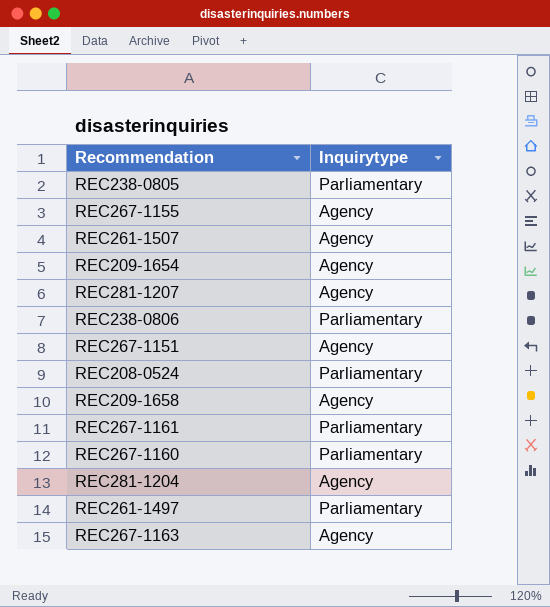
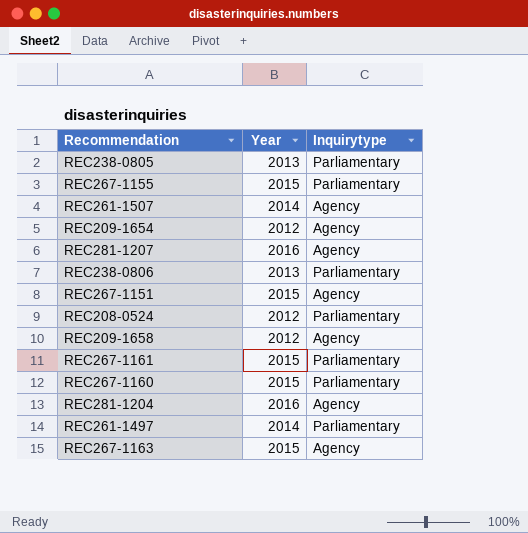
column Year | position: none -> 2
REC267-1155 | Inquirytype: Agency -> Parliamentary

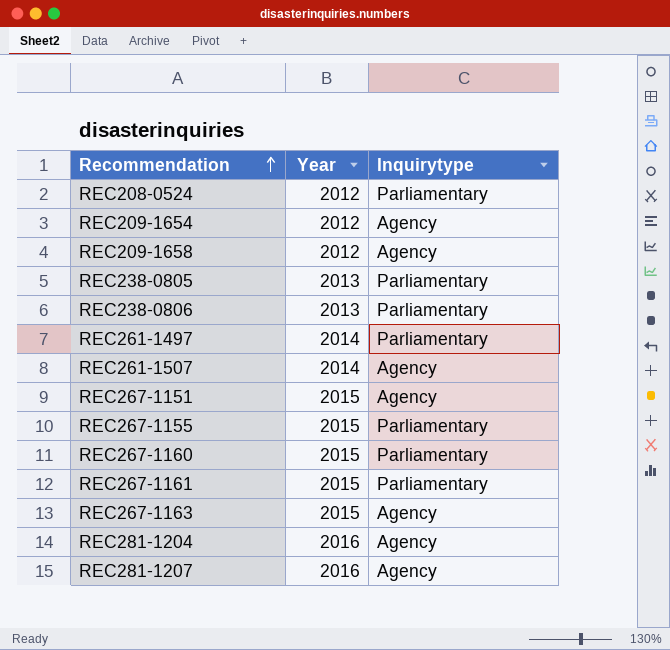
row order: none -> Recommendation ascending

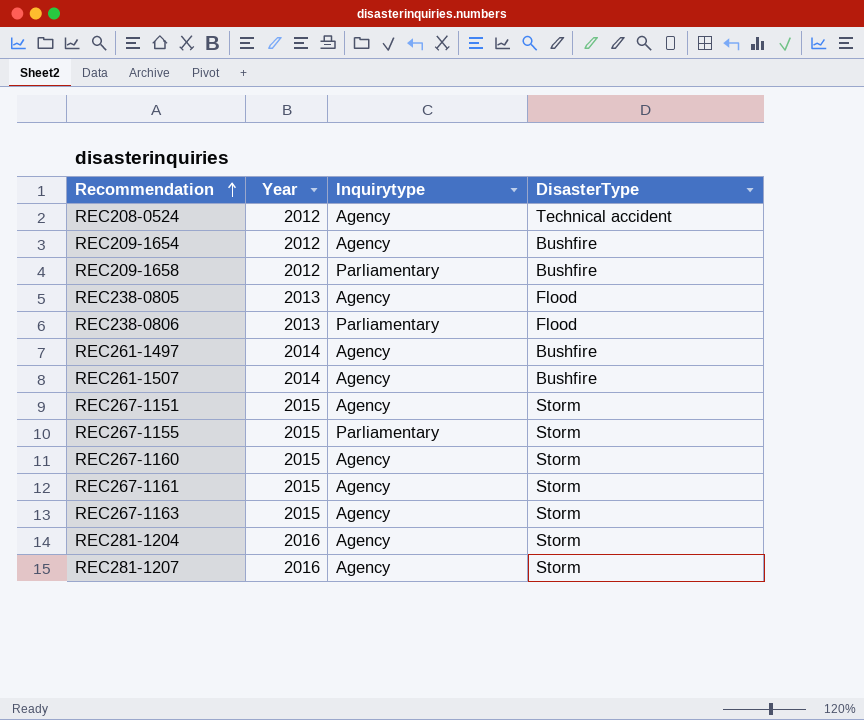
column DisasterType | position: none -> 4
REC208-0524 | Inquirytype: Parliamentary -> Agency
REC209-1658 | Inquirytype: Agency -> Parliamentary
REC238-0805 | Inquirytype: Parliamentary -> Agency
REC261-1497 | Inquirytype: Parliamentary -> Agency
REC267-1160 | Inquirytype: Parliamentary -> Agency
REC267-1161 | Inquirytype: Parliamentary -> Agency

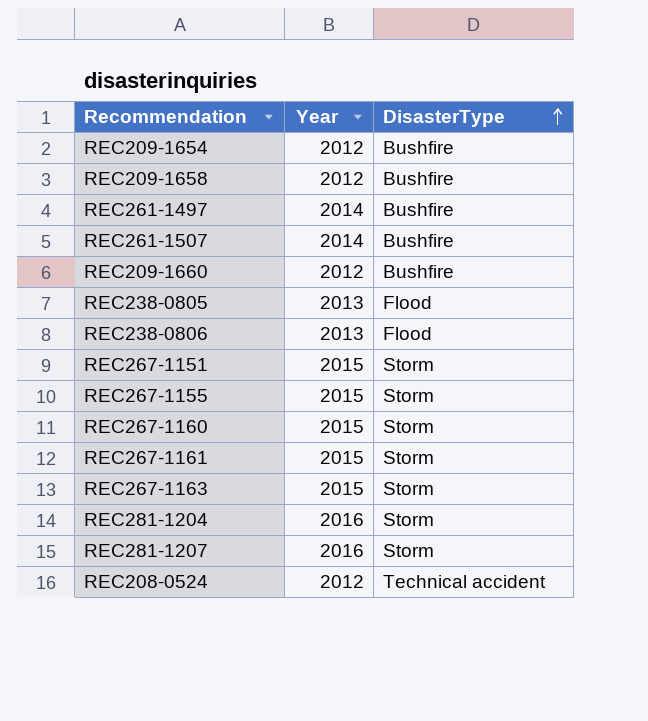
row order: Recommendation ascending -> DisasterType ascending
column Inquirytype | position: 3 -> none
row REC209-1660: none -> 2012 | Bushfire

